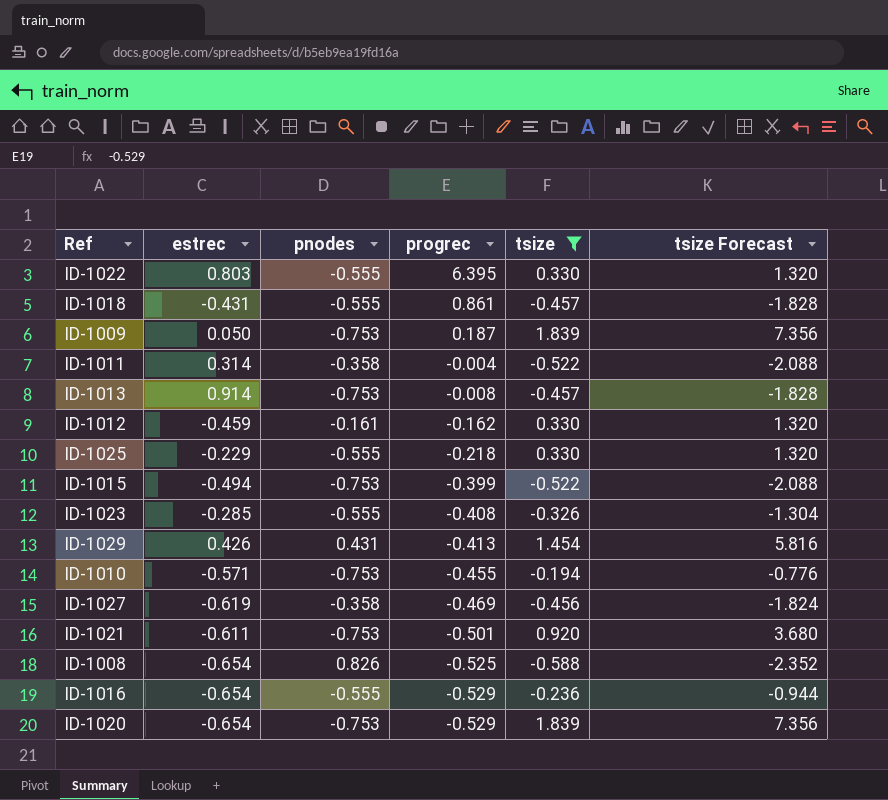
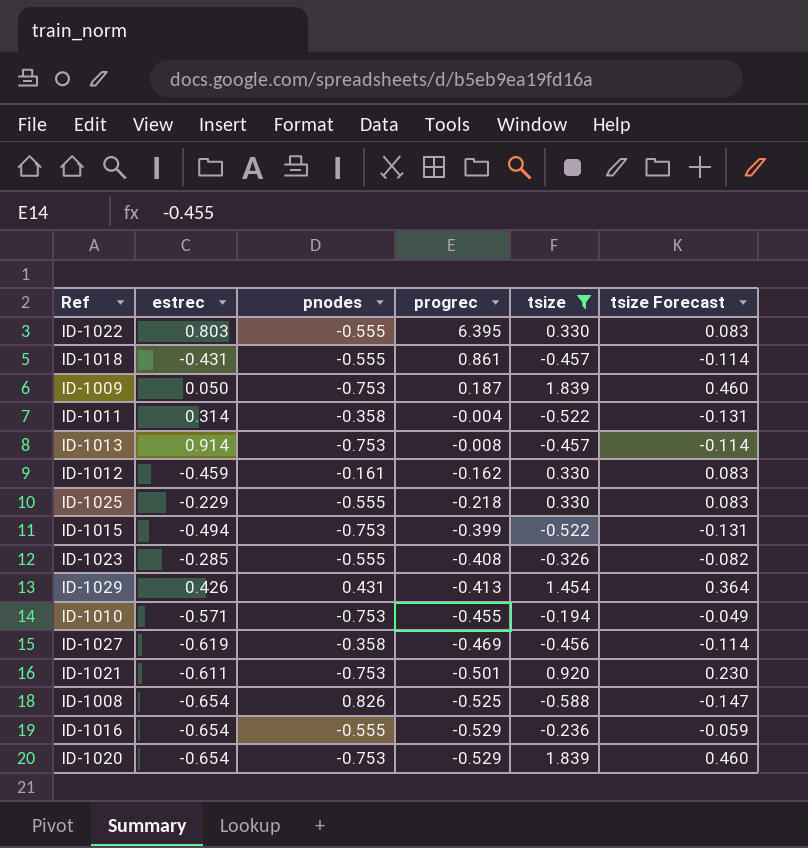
column tsize Forecast | formula: [tsize] * 4 -> [tsize] * 0.25

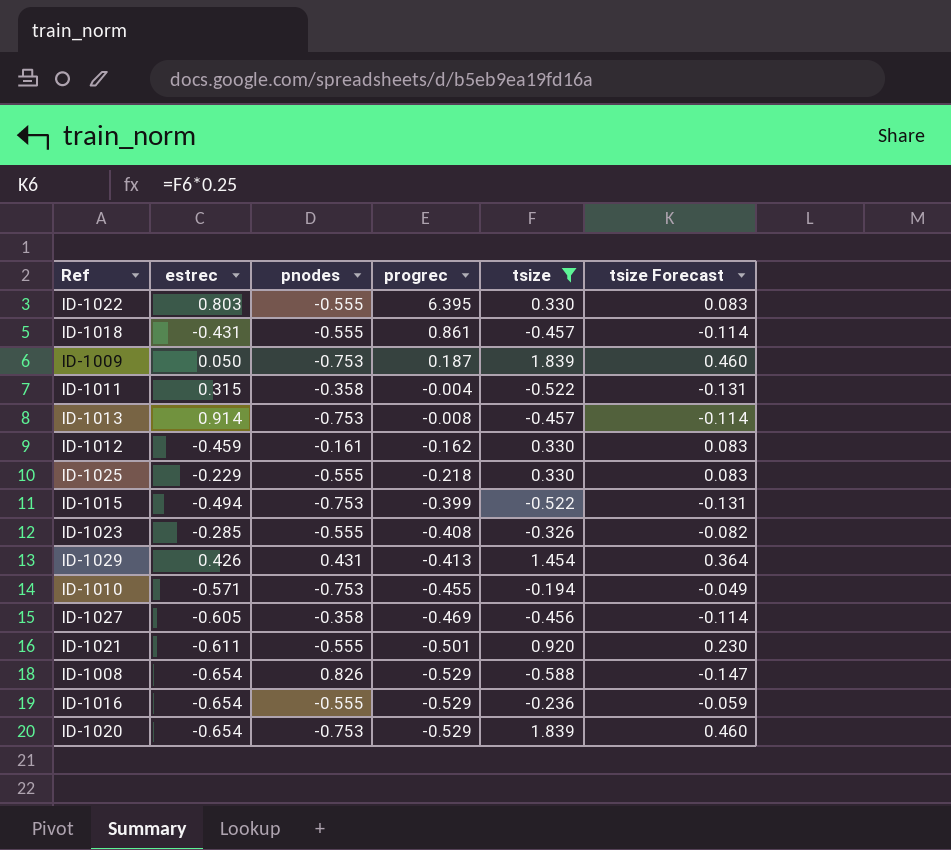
ID-1011 | estrec: 0.314 -> 0.315
ID-1027 | estrec: -0.619 -> -0.605
ID-1021 | pnodes: -0.753 -> -0.555
ID-1008 | progrec: -0.525 -> -0.529

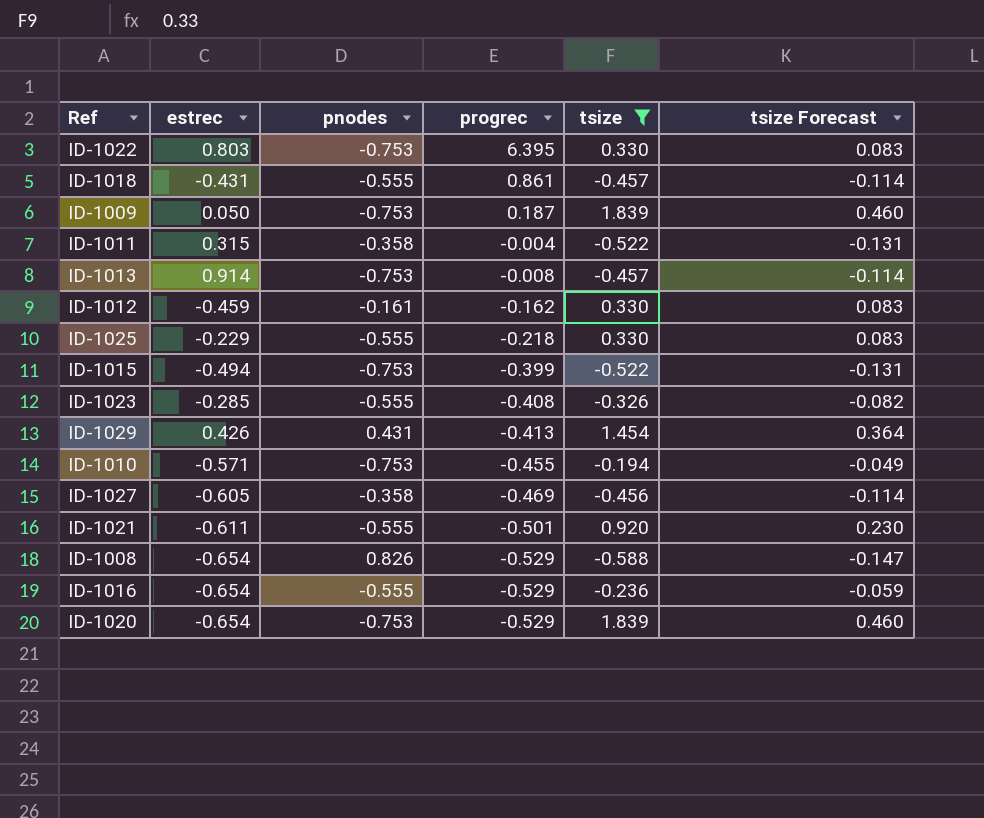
ID-1022 | pnodes: -0.555 -> -0.753

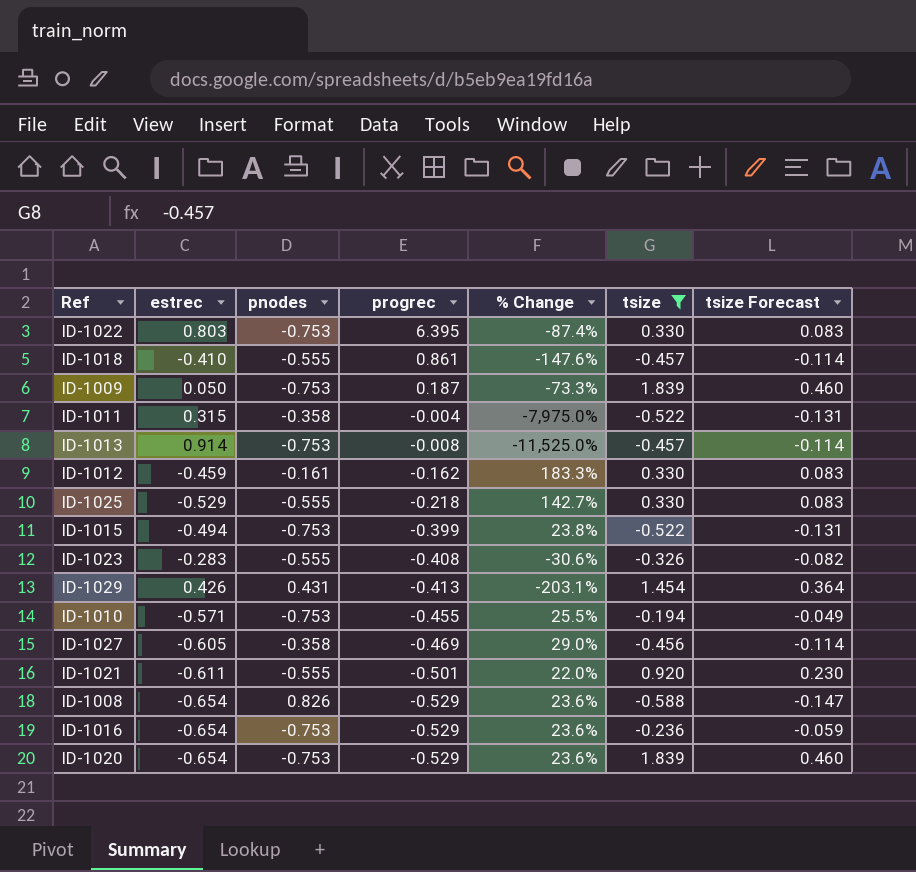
column % Change | formula: none -> ([estrec] - [progrec]) / [progrec]
ID-1018 | estrec: -0.431 -> -0.410
ID-1025 | estrec: -0.229 -> -0.529
ID-1023 | estrec: -0.285 -> -0.283
ID-1016 | pnodes: -0.555 -> -0.753

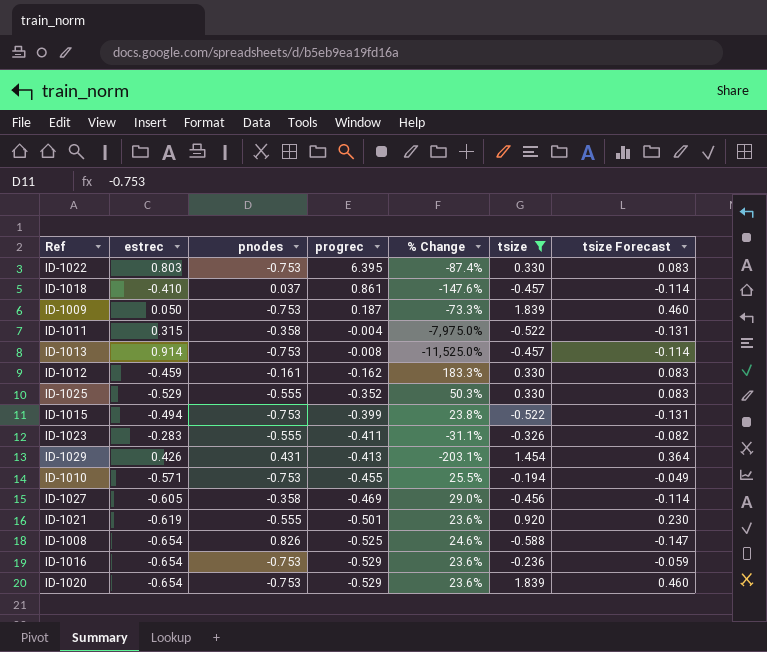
ID-1018 | pnodes: -0.555 -> 0.037
ID-1025 | progrec: -0.218 -> -0.352
ID-1025 | % Change: 142.7% -> 50.3%
ID-1023 | progrec: -0.408 -> -0.411
ID-1023 | % Change: -30.6% -> -31.1%
ID-1021 | estrec: -0.611 -> -0.619
ID-1021 | % Change: 22.0% -> 23.6%
ID-1008 | progrec: -0.529 -> -0.525
ID-1008 | % Change: 23.6% -> 24.6%

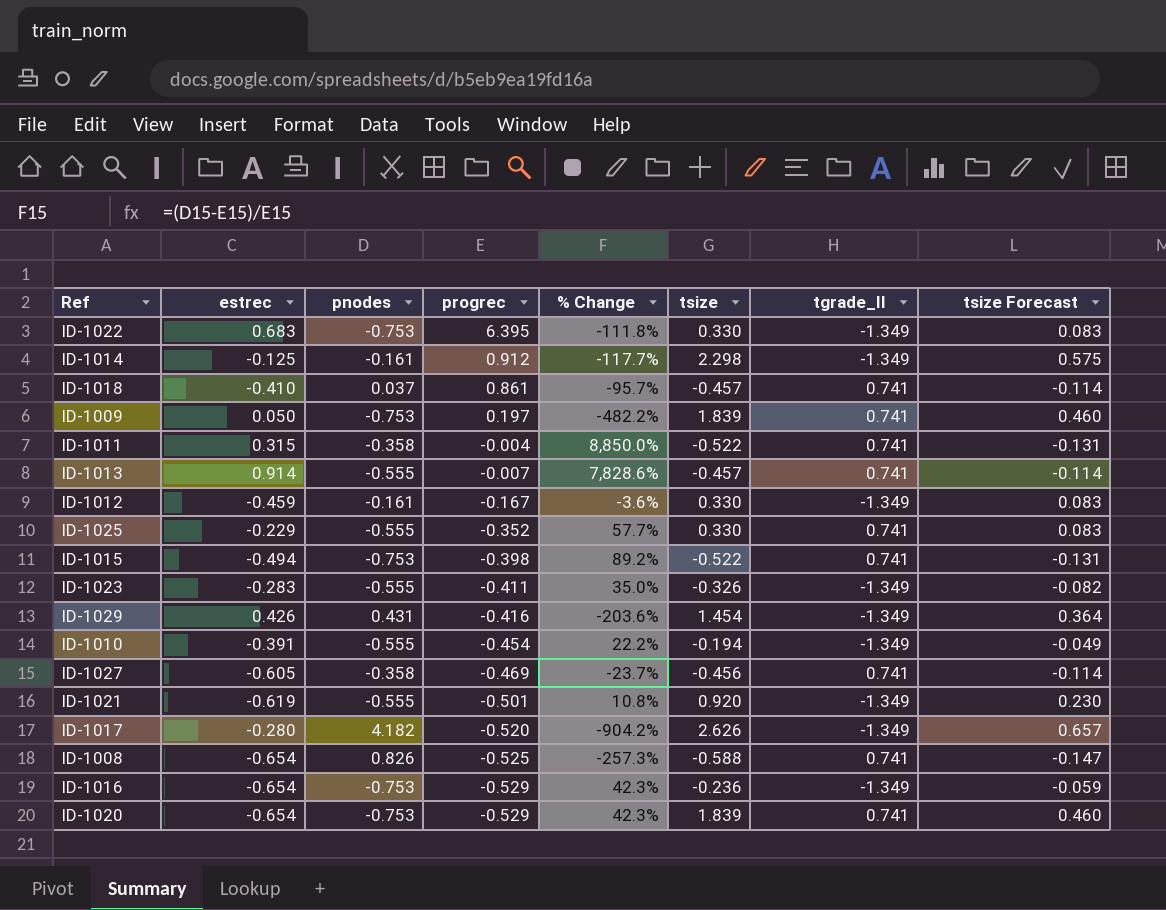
filter: tsize <= 1.839 -> none
column % Change | formula: ([estrec] - [progrec]) / [progrec] -> ([pnodes] - [progrec]) / [progrec]
column tgrade_II | position: none -> 7
ID-1022 | estrec: 0.803 -> 0.683
ID-1009 | progrec: 0.187 -> 0.197
ID-1013 | pnodes: -0.753 -> -0.555
ID-1013 | progrec: -0.008 -> -0.007
ID-1012 | progrec: -0.162 -> -0.167
ID-1025 | estrec: -0.529 -> -0.229
ID-1015 | progrec: -0.399 -> -0.398
ID-1029 | progrec: -0.413 -> -0.416
ID-1010 | estrec: -0.571 -> -0.391
ID-1010 | pnodes: -0.753 -> -0.555
ID-1010 | progrec: -0.455 -> -0.454

